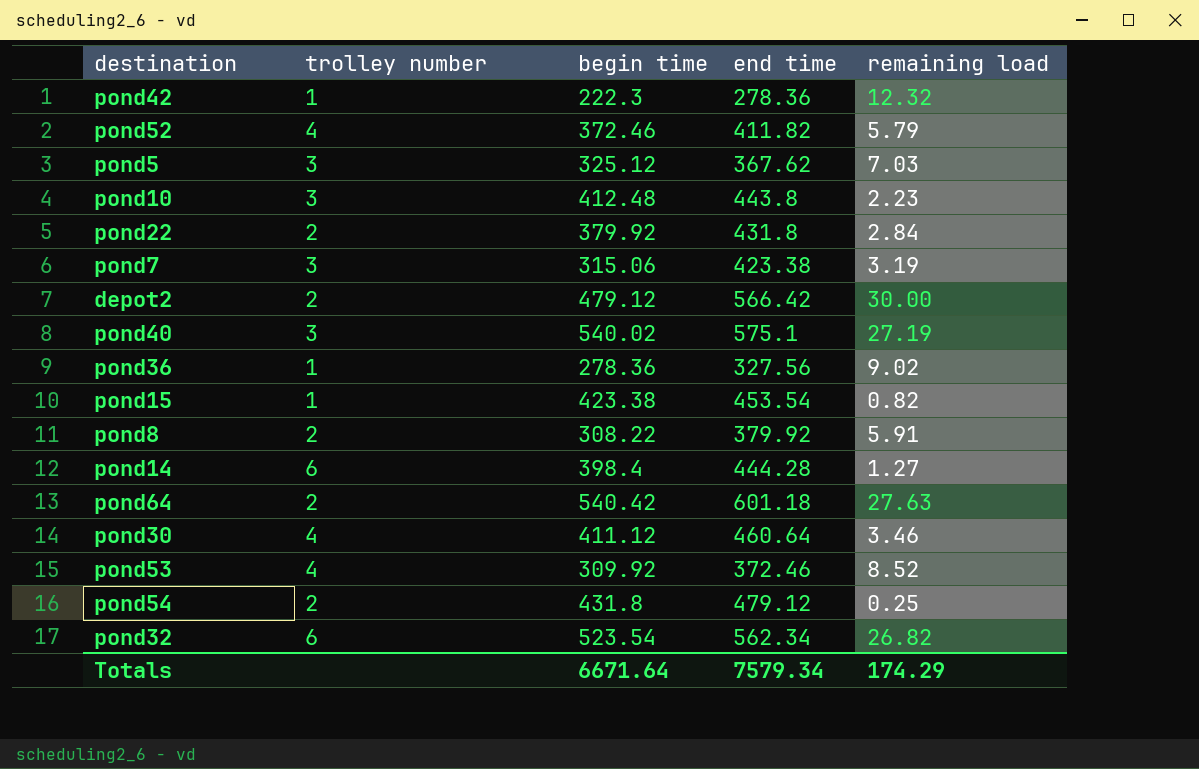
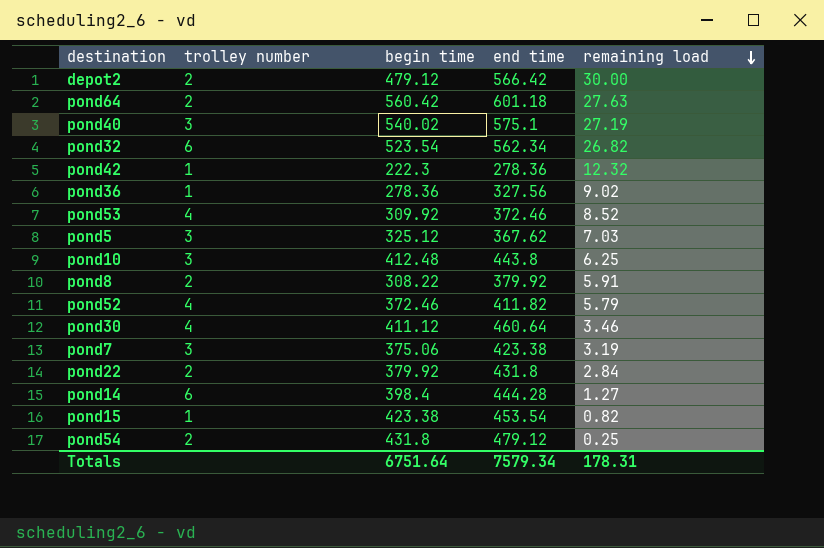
row order: none -> remaining load descending
pond64 | begin time: 540.42 -> 560.42
pond10 | remaining load: 2.23 -> 6.25
pond7 | begin time: 315.06 -> 375.06
Totals | begin time: 6671.64 -> 6751.64
Totals | remaining load: 174.29 -> 178.31

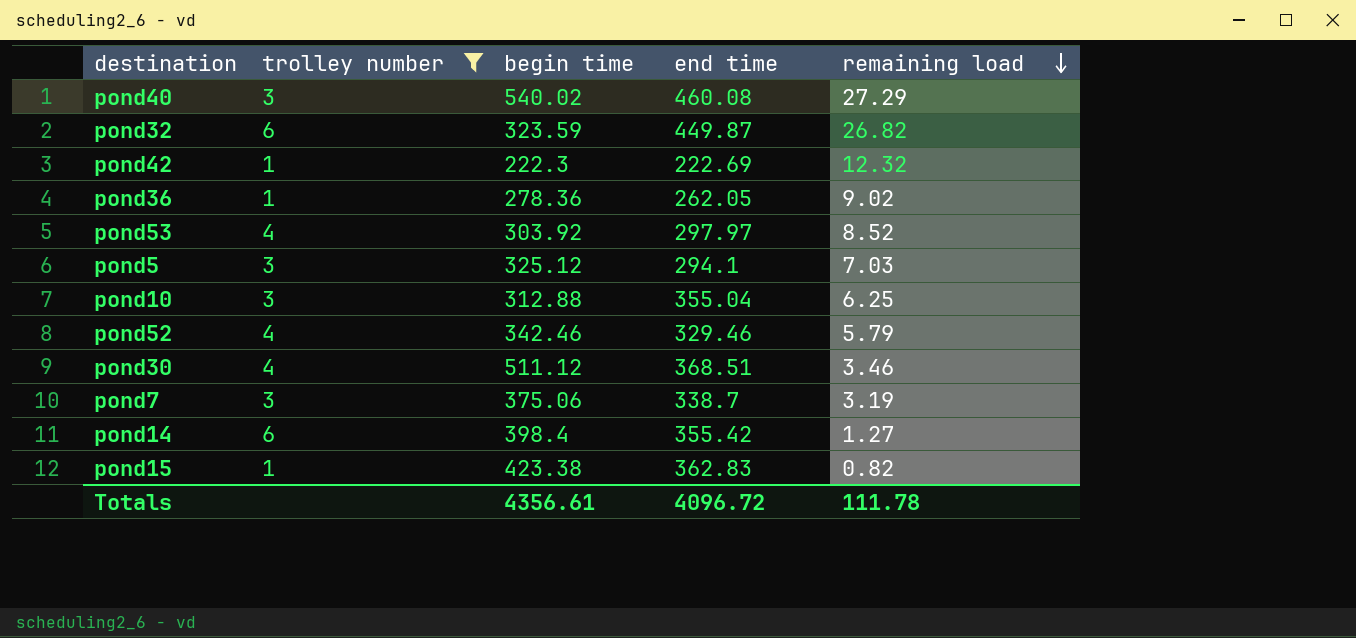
filter: none -> trolley number != 2
pond40 | end time: 575.1 -> 460.08
pond40 | remaining load: 27.19 -> 27.29
pond32 | begin time: 523.54 -> 323.59
pond32 | end time: 562.34 -> 449.87
pond42 | end time: 278.36 -> 222.69
pond36 | end time: 327.56 -> 262.05
pond53 | begin time: 309.92 -> 303.92
pond53 | end time: 372.46 -> 297.97
pond5 | end time: 367.62 -> 294.1
pond10 | begin time: 412.48 -> 312.88
pond10 | end time: 443.8 -> 355.04
pond52 | begin time: 372.46 -> 342.46
pond52 | end time: 411.82 -> 329.46
pond30 | begin time: 411.12 -> 511.12
pond30 | end time: 460.64 -> 368.51
pond7 | end time: 423.38 -> 338.7
pond14 | end time: 444.28 -> 355.42
pond15 | end time: 453.54 -> 362.83
Totals | begin time: 6751.64 -> 4356.61
Totals | end time: 7579.34 -> 4096.72
Totals | remaining load: 178.31 -> 111.78

